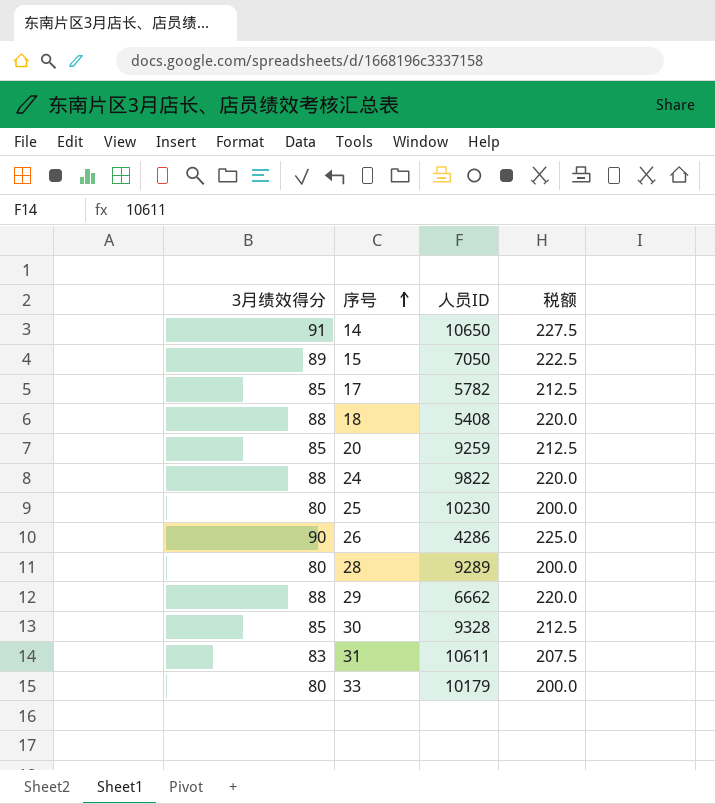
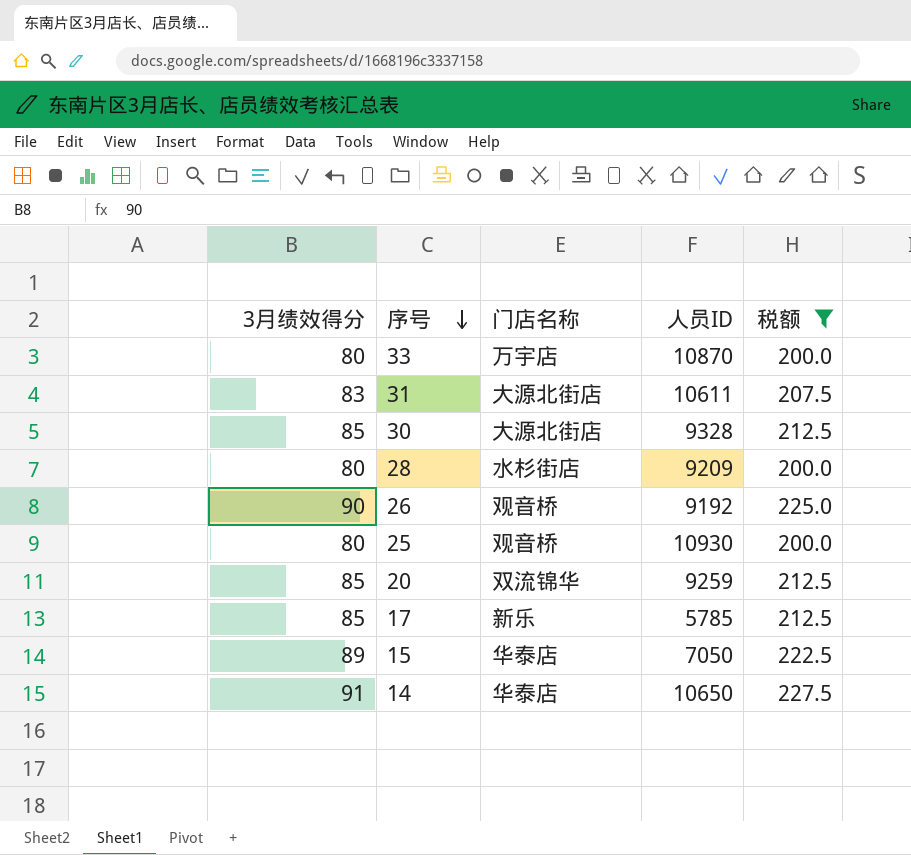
filter: none -> 税额 != 220.0
row order: 序号 ascending -> 序号 descending
column 门店名称 | position: none -> 3
33 | 人员ID: 10179 -> 10870
28 | 人员ID: 9289 -> 9209
26 | 人员ID: 4286 -> 9192
25 | 人员ID: 10230 -> 10930
17 | 人员ID: 5782 -> 5785

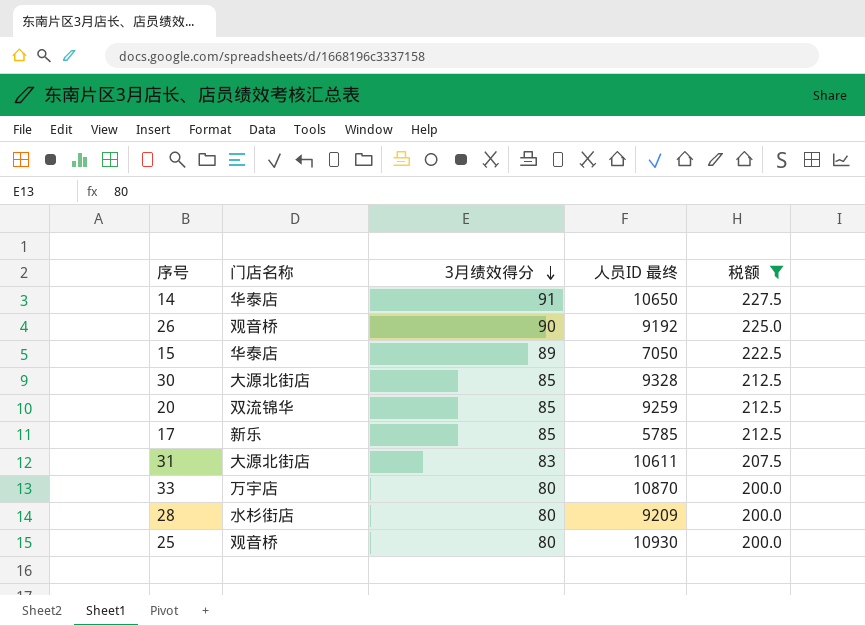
row order: 序号 descending -> 3月绩效得分 descending
column 3月绩效得分 | position: 1 -> 3
column name: 人员ID -> 人员ID 最终

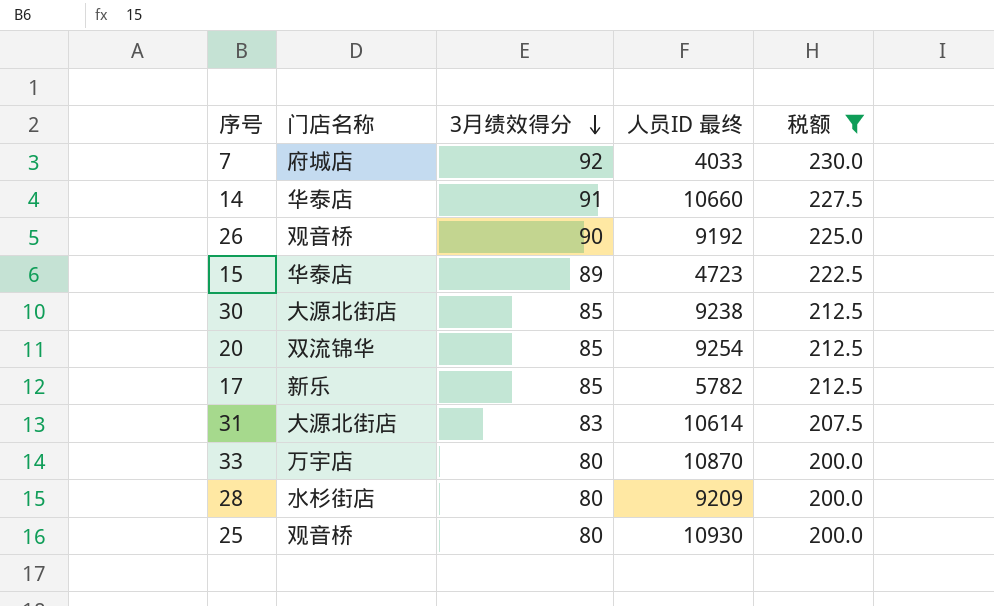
row 7: none -> 府城店 | 92 | 4033 | 230.0
14 | 人员ID 最终: 10650 -> 10660
15 | 人员ID 最终: 7050 -> 4723
30 | 人员ID 最终: 9328 -> 9238
20 | 人员ID 最终: 9259 -> 9254
17 | 人员ID 最终: 5785 -> 5782
31 | 人员ID 最终: 10611 -> 10614

